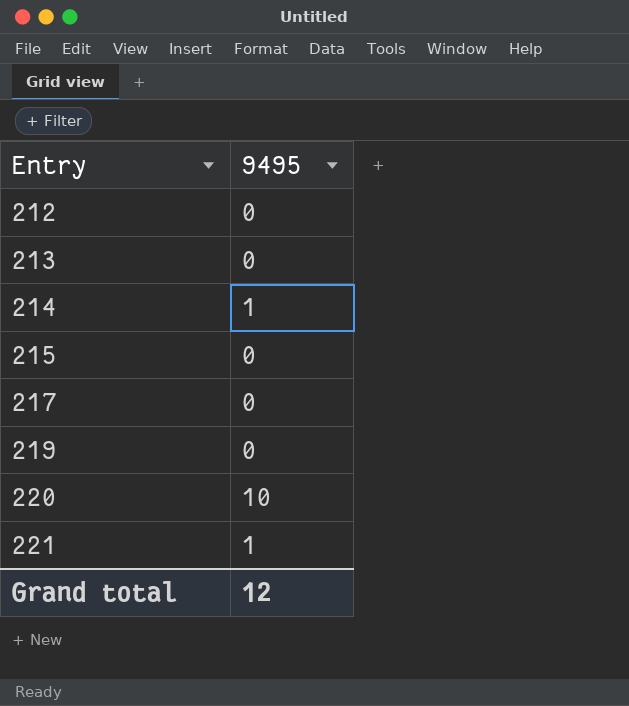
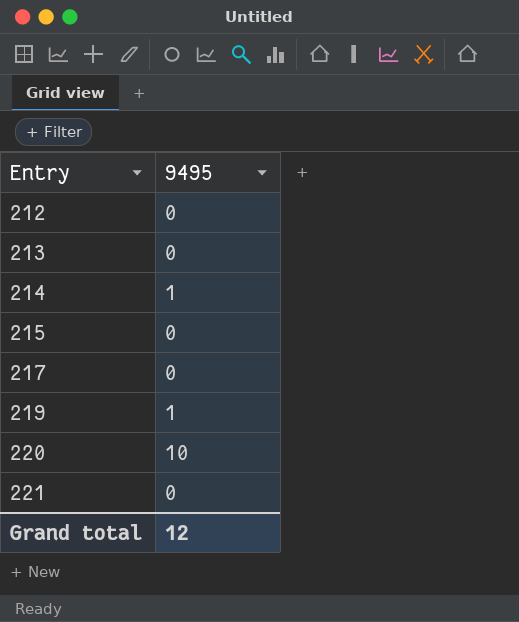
219 | 9495: 0 -> 1
221 | 9495: 1 -> 0

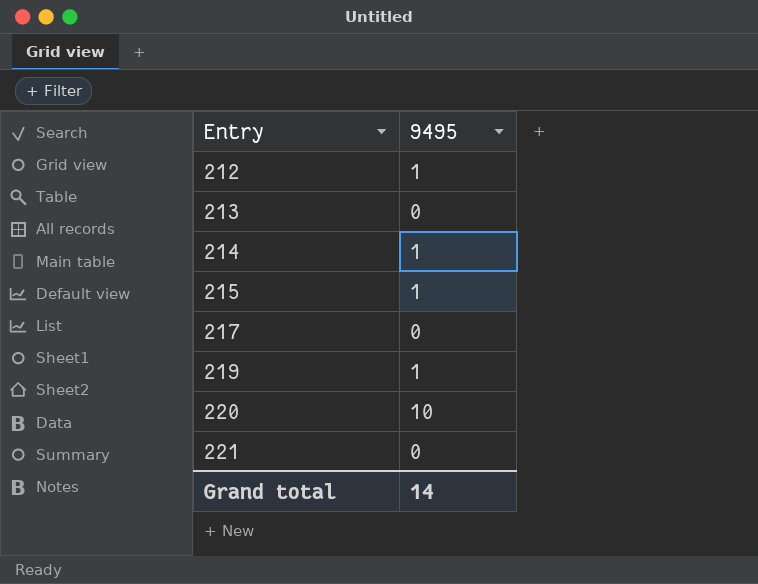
212 | 9495: 0 -> 1
215 | 9495: 0 -> 1
Grand total | 9495: 12 -> 14

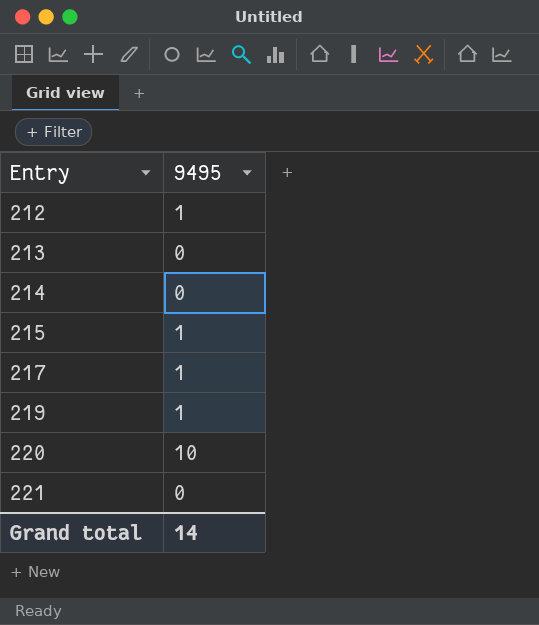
214 | 9495: 1 -> 0
217 | 9495: 0 -> 1

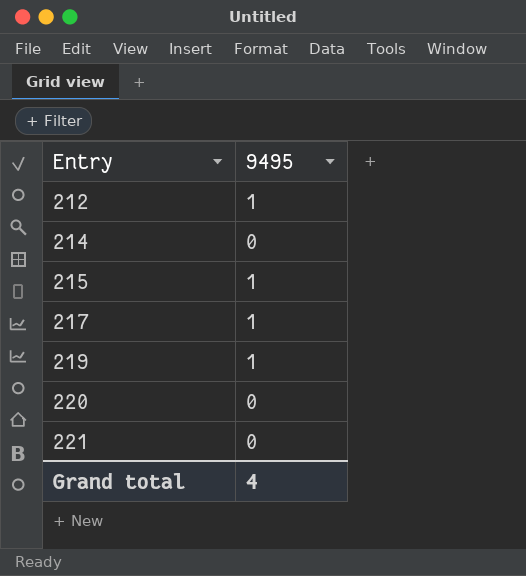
row 213: 0 -> none
220 | 9495: 10 -> 0
Grand total | 9495: 14 -> 4

